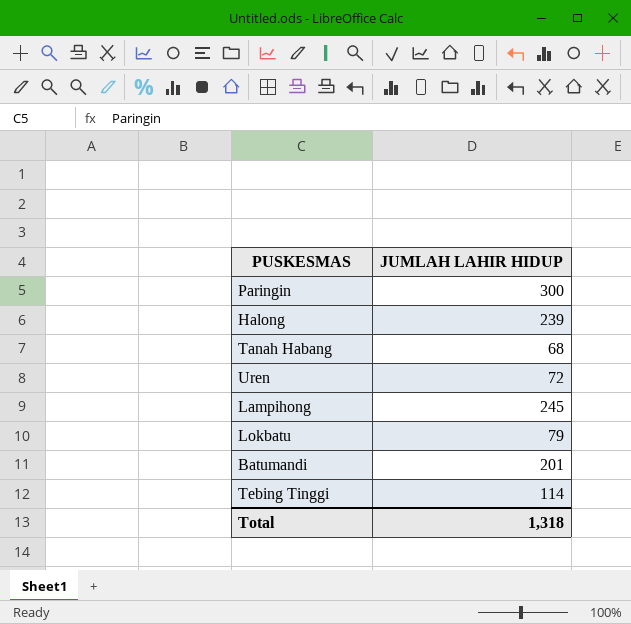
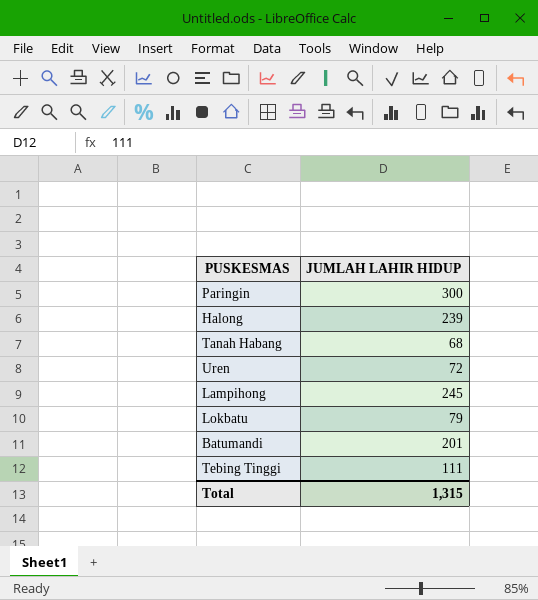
Tebing Tinggi | JUMLAH LAHIR HIDUP: 114 -> 111
Total | JUMLAH LAHIR HIDUP: 1,318 -> 1,315

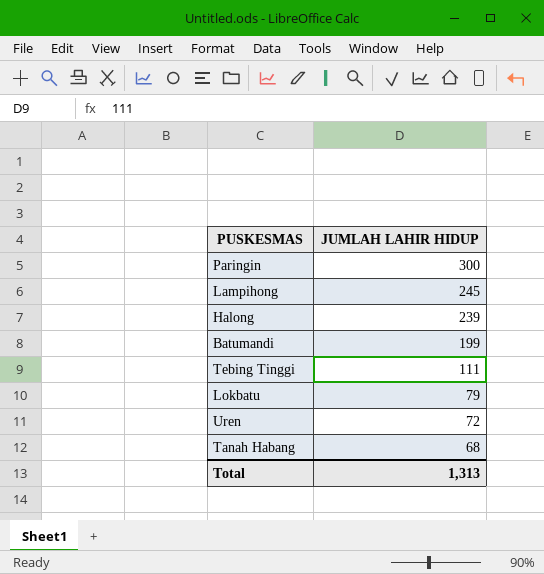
row order: none -> JUMLAH LAHIR HIDUP descending
Batumandi | JUMLAH LAHIR HIDUP: 201 -> 199
Total | JUMLAH LAHIR HIDUP: 1,315 -> 1,313

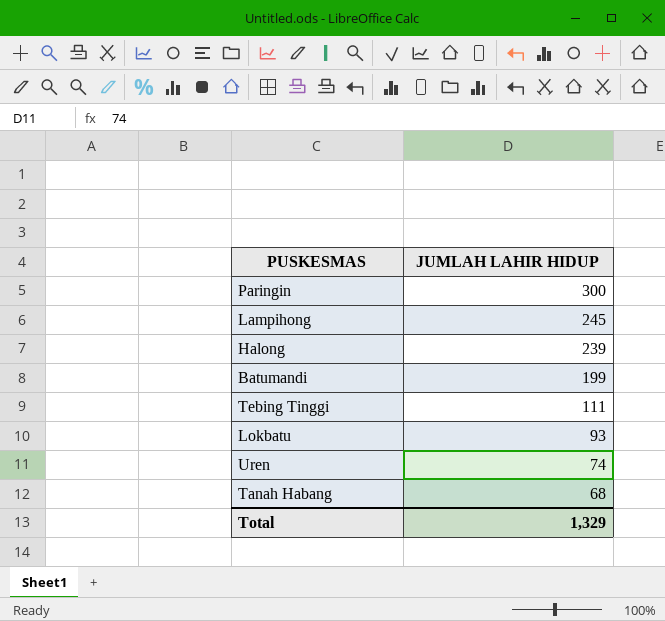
Lokbatu | JUMLAH LAHIR HIDUP: 79 -> 93
Uren | JUMLAH LAHIR HIDUP: 72 -> 74
Total | JUMLAH LAHIR HIDUP: 1,313 -> 1,329

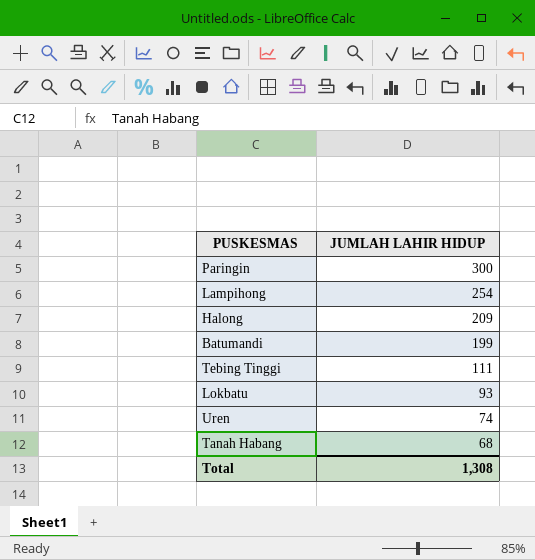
Lampihong | JUMLAH LAHIR HIDUP: 245 -> 254
Halong | JUMLAH LAHIR HIDUP: 239 -> 209
Total | JUMLAH LAHIR HIDUP: 1,329 -> 1,308

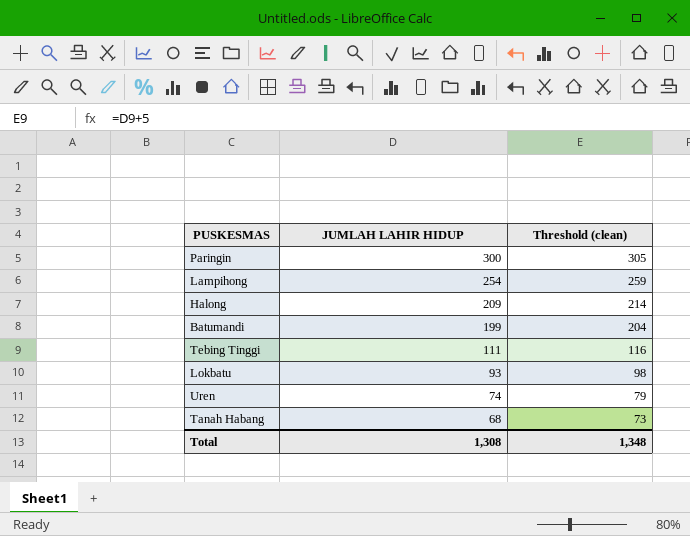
column Threshold (clean) | formula: none -> [JUMLAH LAHIR HIDUP] + 5

